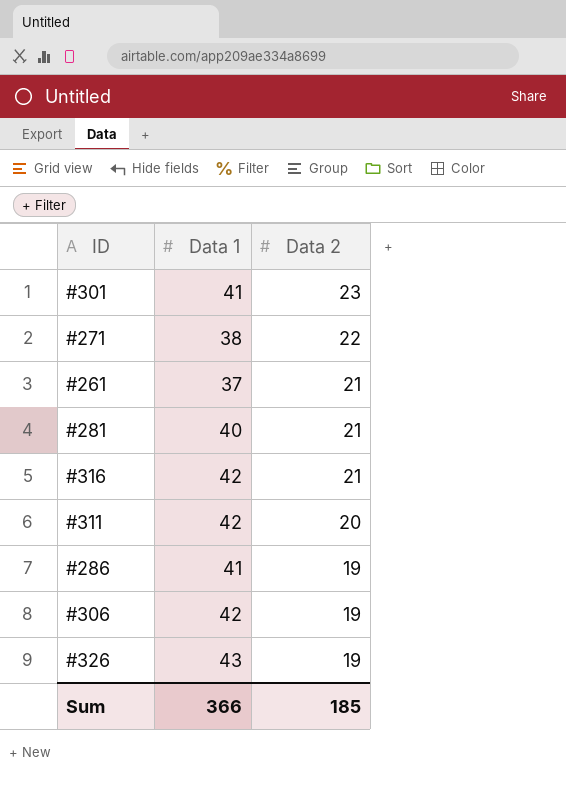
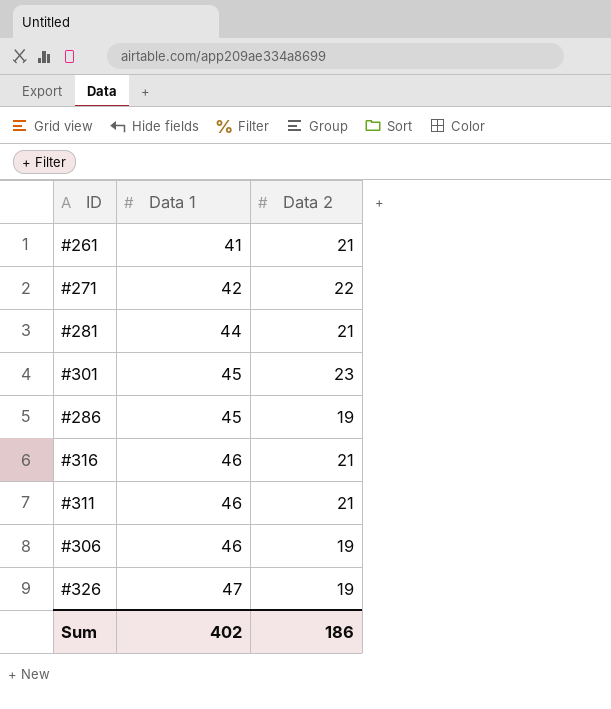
row order: Data 2 descending -> Data 1 ascending
#261 | Data 1: 37 -> 41
#271 | Data 1: 38 -> 42
#281 | Data 1: 40 -> 44
#301 | Data 1: 41 -> 45
#286 | Data 1: 41 -> 45
#316 | Data 1: 42 -> 46
#311 | Data 1: 42 -> 46
#311 | Data 2: 20 -> 21
#306 | Data 1: 42 -> 46
#326 | Data 1: 43 -> 47
Sum | Data 1: 366 -> 402
Sum | Data 2: 185 -> 186

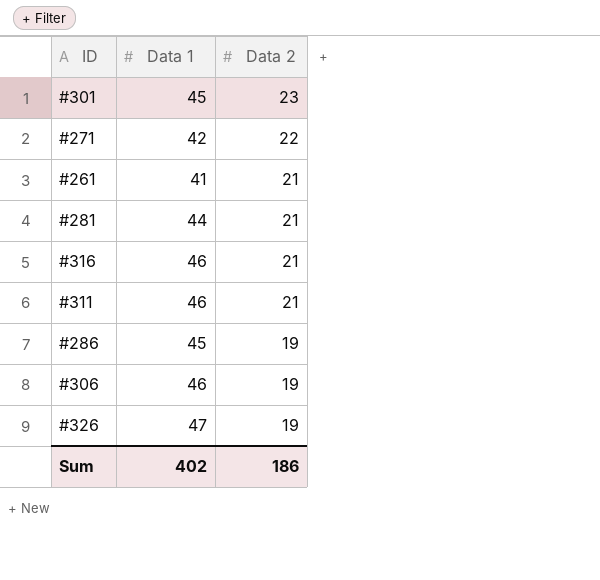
row order: Data 1 ascending -> Data 2 descending

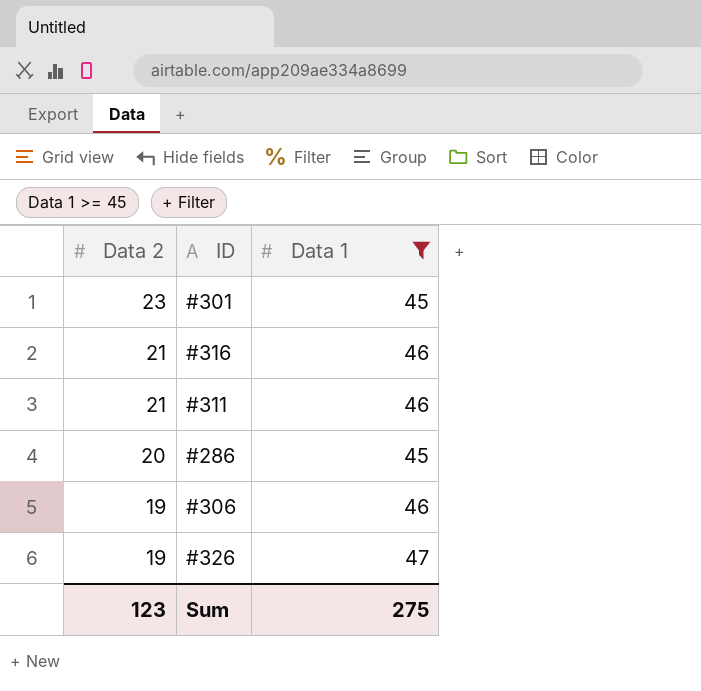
filter: none -> Data 1 >= 45
column Data 2 | position: 3 -> 1
#286 | Data 2: 19 -> 20
Sum | Data 2: 186 -> 123
Sum | Data 1: 402 -> 275

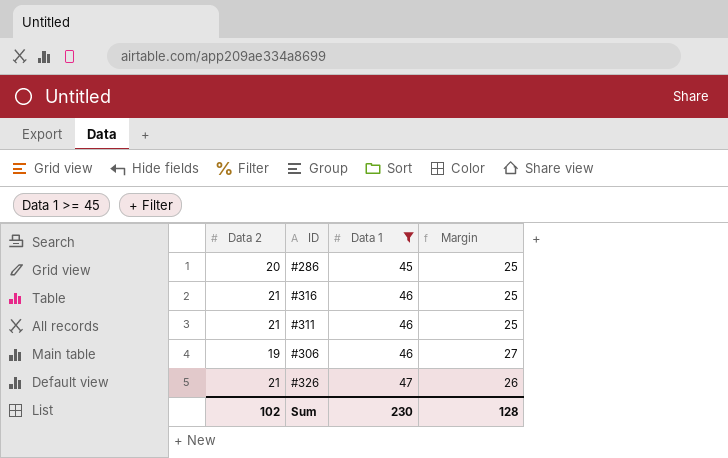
row order: Data 2 descending -> Data 1 ascending
column Margin | formula: none -> [Data 1] - [Data 2]
row #301: 23 | 45 -> none
#326 | Data 2: 19 -> 21
Sum | Data 2: 123 -> 102
Sum | Data 1: 275 -> 230

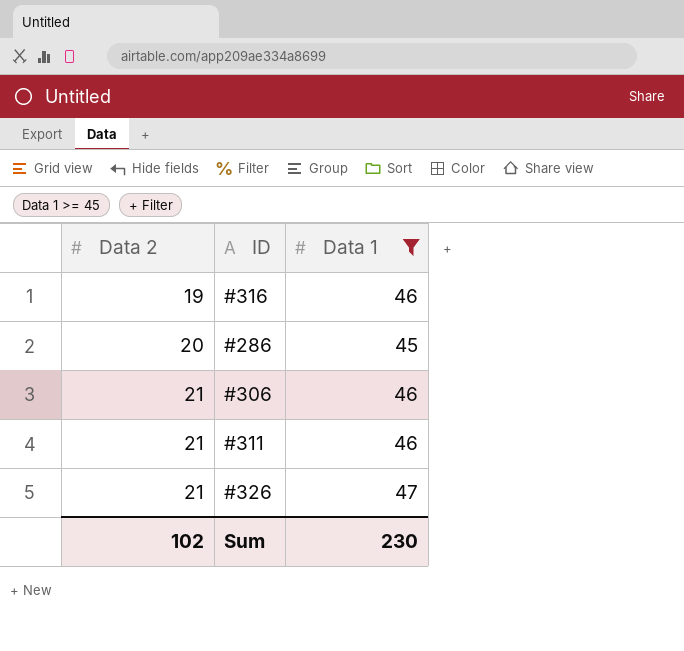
row order: Data 1 ascending -> Data 2 ascending
column Margin | formula: [Data 1] - [Data 2] -> none
#316 | Data 2: 21 -> 19
#306 | Data 2: 19 -> 21

